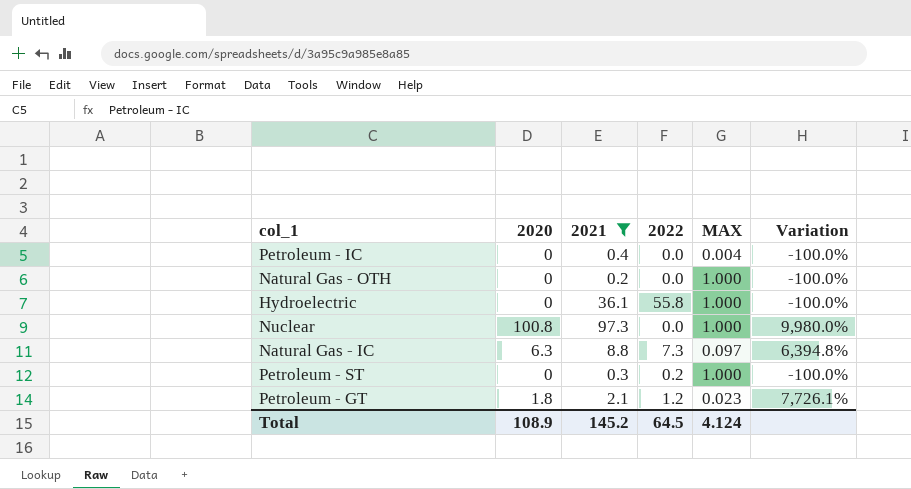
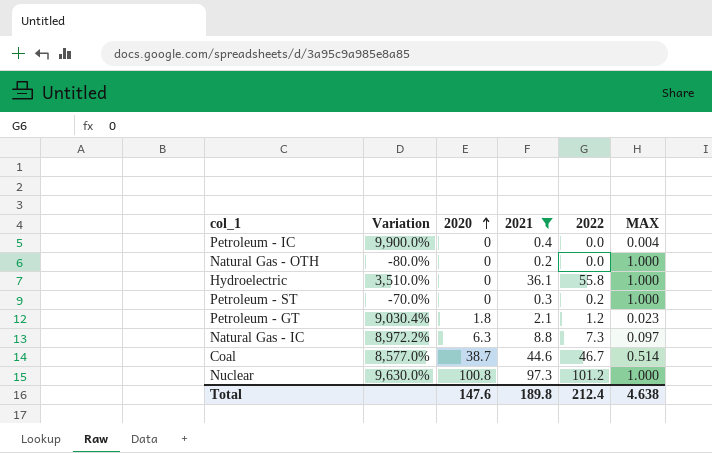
row order: none -> 2020 ascending
column Variation | formula: ([2020] - [MAX]) / [MAX] -> ([2021] - [MAX]) / [MAX]
column Variation | position: 6 -> 2
row Coal: none -> 8,577.0% | 38.7 | 44.6 | 46.7 | 0.514
Nuclear | 2022: 0.0 -> 101.2
Total | 2020: 108.9 -> 147.6
Total | 2021: 145.2 -> 189.8
Total | 2022: 64.5 -> 212.4
Total | MAX: 4.124 -> 4.638

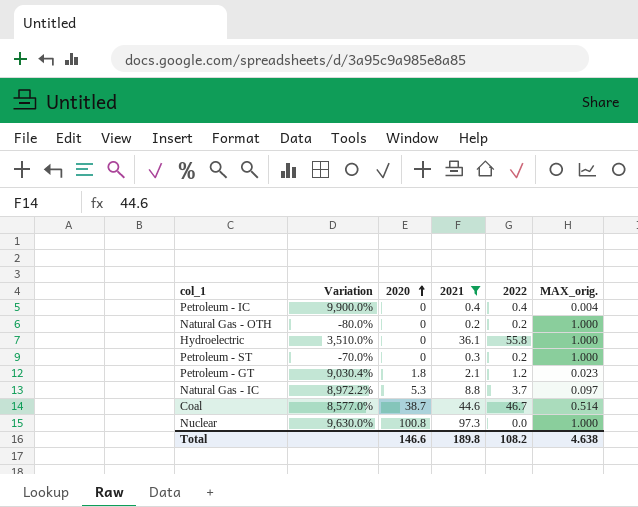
column name: MAX -> MAX_orig.
Petroleum - IC | 2022: 0.0 -> 0.4
Natural Gas - OTH | 2022: 0.0 -> 0.2
Natural Gas - IC | 2020: 6.3 -> 5.3
Natural Gas - IC | 2022: 7.3 -> 3.7
Nuclear | 2022: 101.2 -> 0.0
Total | 2020: 147.6 -> 146.6
Total | 2022: 212.4 -> 108.2

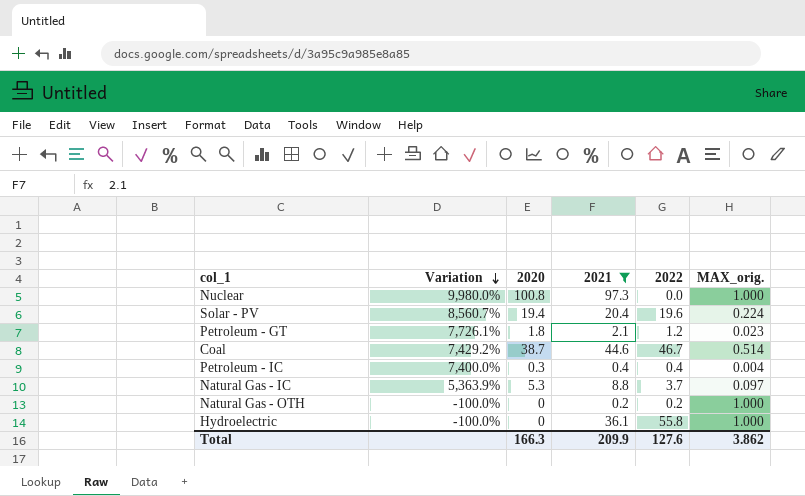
row order: 2020 ascending -> Variation descending
column Variation | formula: ([2021] - [MAX_orig.]) / [MAX_orig.] -> ([2020] - [MAX_orig.]) / [MAX_orig.]
row Petroleum - ST: -70.0% | 0 | 0.3 | 0.2 | 1.000 -> none
row Solar - PV: none -> 8,560.7% | 19.4 | 20.4 | 19.6 | 0.224
Petroleum - IC | 2020: 0 -> 0.3
Total | 2020: 146.6 -> 166.3
Total | 2021: 189.8 -> 209.9
Total | 2022: 108.2 -> 127.6
Total | MAX_orig.: 4.638 -> 3.862

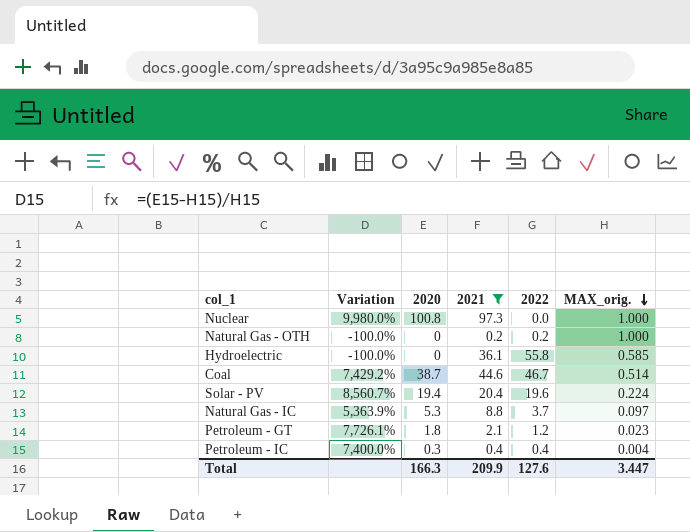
row order: Variation descending -> MAX_orig. descending
Hydroelectric | MAX_orig.: 1.000 -> 0.585
Total | MAX_orig.: 3.862 -> 3.447

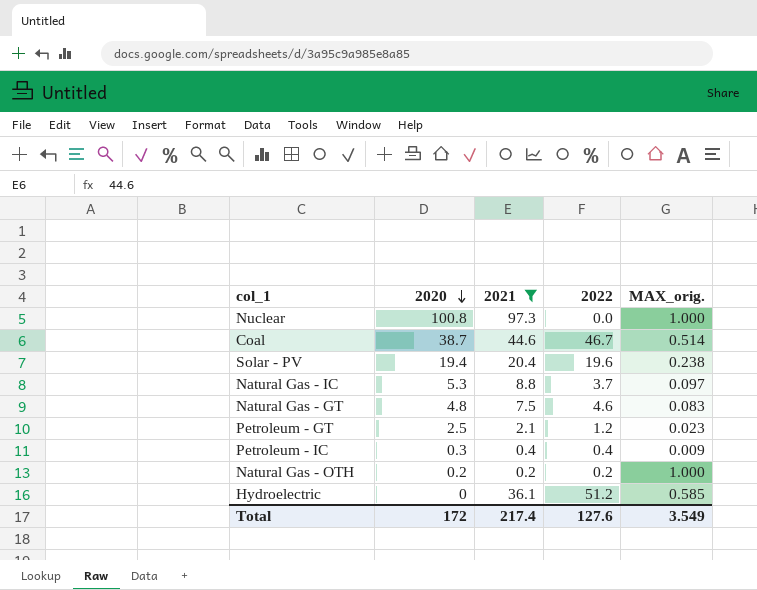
row order: MAX_orig. descending -> 2020 descending
column Variation | formula: ([2020] - [MAX_orig.]) / [MAX_orig.] -> none
Solar - PV | MAX_orig.: 0.224 -> 0.238
row Natural Gas - GT: none -> 4.8 | 7.5 | 4.6 | 0.083
Petroleum - GT | 2020: 1.8 -> 2.5
Petroleum - IC | MAX_orig.: 0.004 -> 0.009
Natural Gas - OTH | 2020: 0 -> 0.2
Hydroelectric | 2022: 55.8 -> 51.2
Total | 2020: 166.3 -> 172
Total | 2021: 209.9 -> 217.4
Total | MAX_orig.: 3.447 -> 3.549

